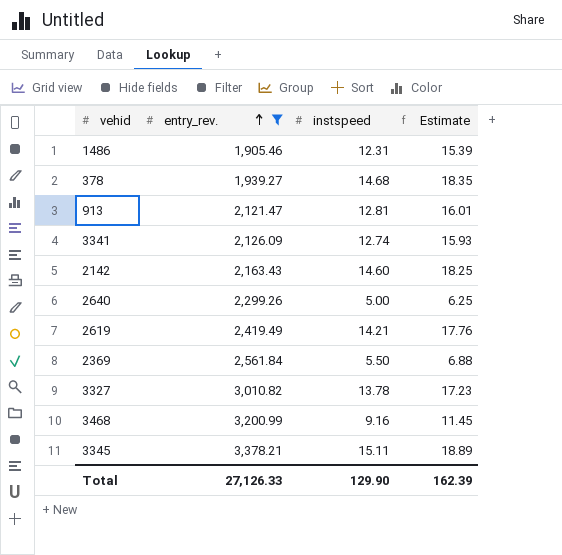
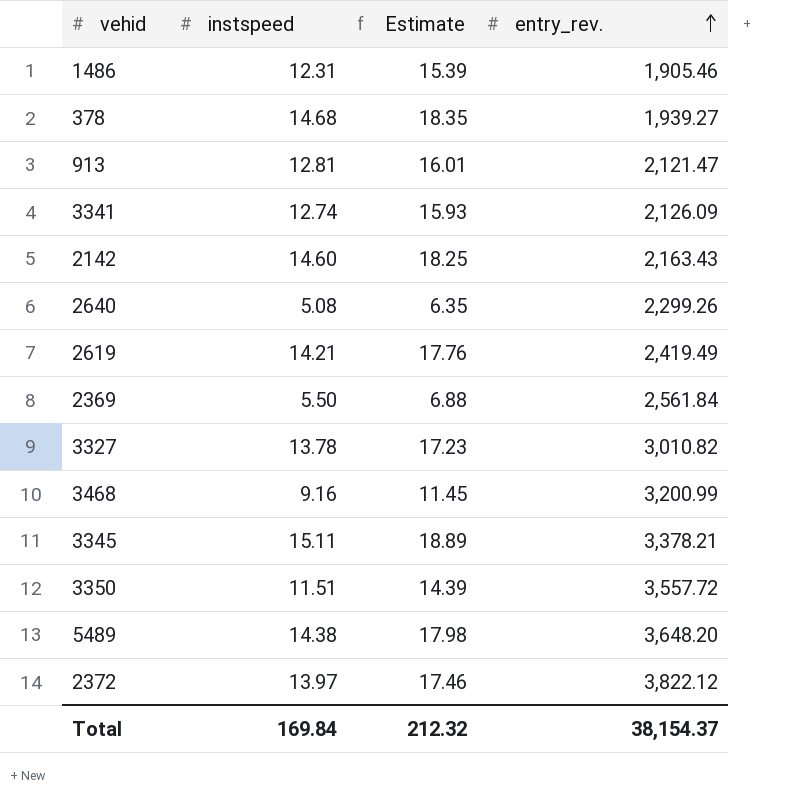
filter: entry_rev. <= 3,378.21 -> none
column entry_rev. | position: 2 -> 4
2640 | instspeed: 5.00 -> 5.08
2640 | Estimate: 6.25 -> 6.35
Total | instspeed: 129.90 -> 169.84
Total | Estimate: 162.39 -> 212.32
Total | entry_rev.: 27,126.33 -> 38,154.37

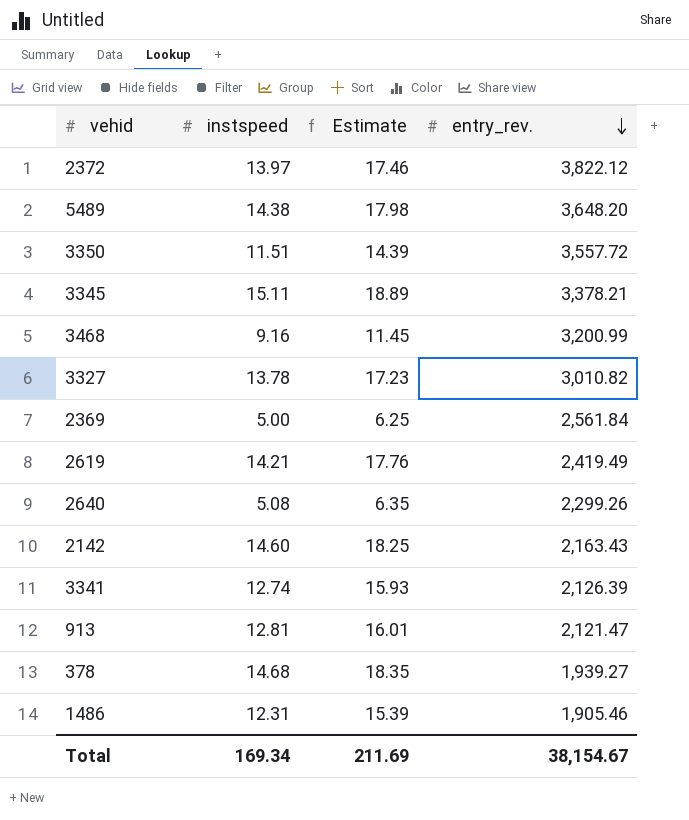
row order: entry_rev. ascending -> entry_rev. descending
2369 | instspeed: 5.50 -> 5.00
2369 | Estimate: 6.88 -> 6.25
3341 | entry_rev.: 2,126.09 -> 2,126.39
Total | instspeed: 169.84 -> 169.34
Total | Estimate: 212.32 -> 211.69
Total | entry_rev.: 38,154.37 -> 38,154.67

